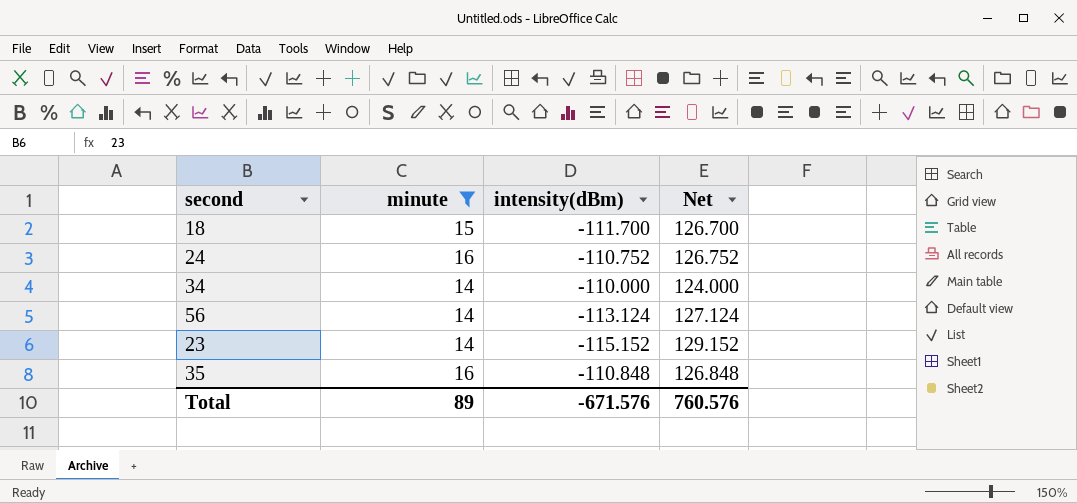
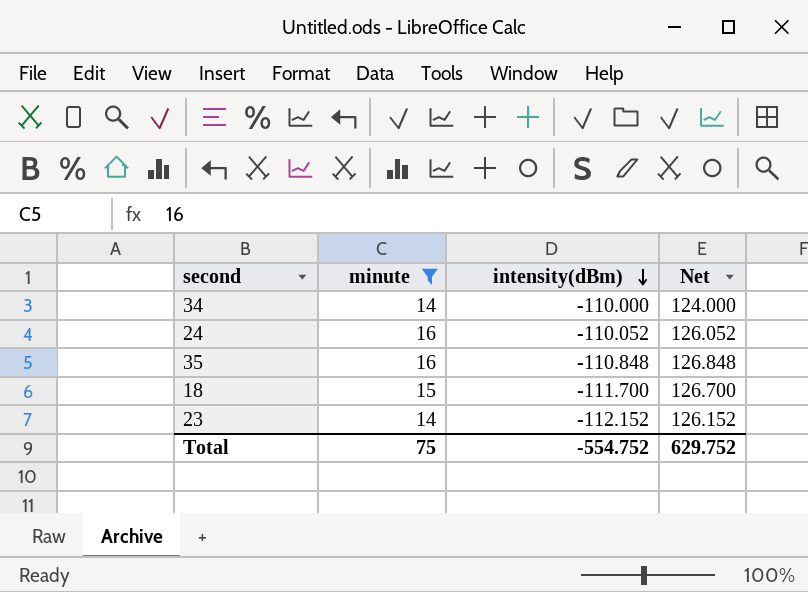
row order: none -> intensity(dBm) descending
row 56: 14 | -113.124 | 127.124 -> none
24 | intensity(dBm): -110.752 -> -110.052
24 | Net: 126.752 -> 126.052
23 | intensity(dBm): -115.152 -> -112.152
23 | Net: 129.152 -> 126.152
Total | minute: 89 -> 75
Total | intensity(dBm): -671.576 -> -554.752
Total | Net: 760.576 -> 629.752

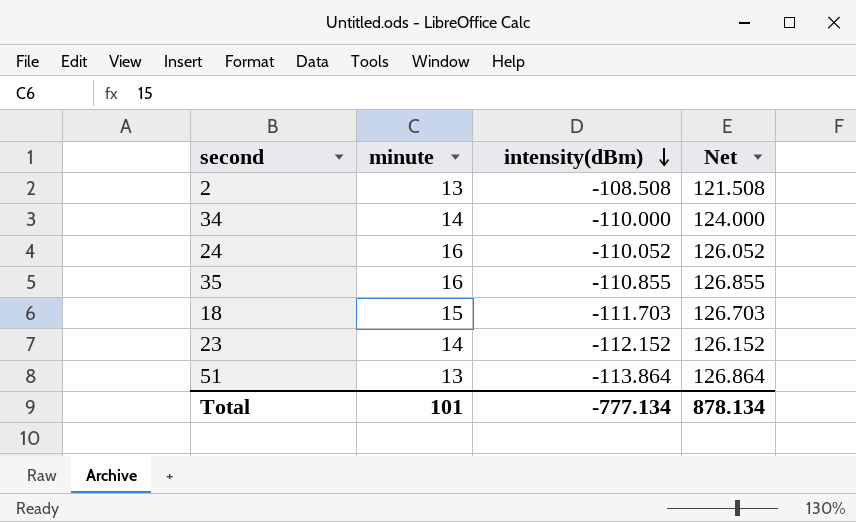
filter: minute != 13 -> none
35 | intensity(dBm): -110.848 -> -110.855
35 | Net: 126.848 -> 126.855
18 | intensity(dBm): -111.700 -> -111.703
18 | Net: 126.700 -> 126.703
Total | minute: 75 -> 101
Total | intensity(dBm): -554.752 -> -777.134
Total | Net: 629.752 -> 878.134

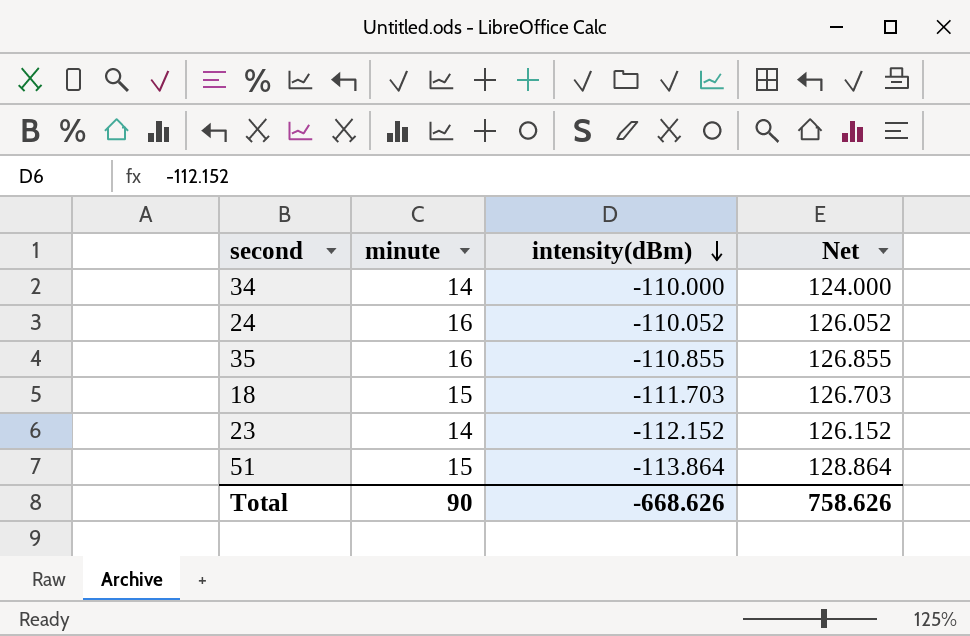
row 2: 13 | -108.508 | 121.508 -> none
51 | minute: 13 -> 15
51 | Net: 126.864 -> 128.864
Total | minute: 101 -> 90
Total | intensity(dBm): -777.134 -> -668.626
Total | Net: 878.134 -> 758.626

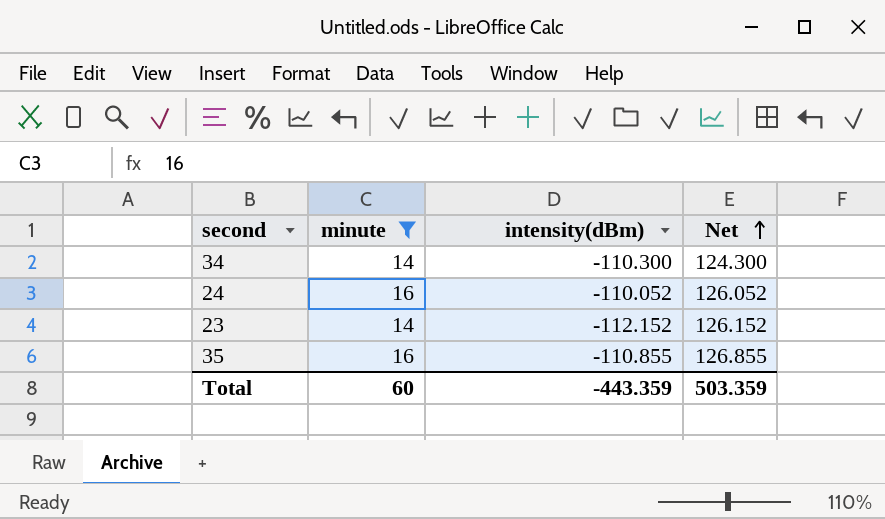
filter: none -> minute != 15
row order: intensity(dBm) descending -> Net ascending
34 | intensity(dBm): -110.000 -> -110.300
34 | Net: 124.000 -> 124.300
Total | minute: 90 -> 60
Total | intensity(dBm): -668.626 -> -443.359
Total | Net: 758.626 -> 503.359

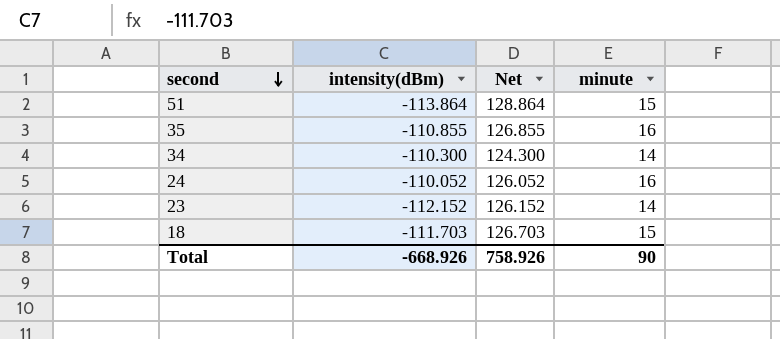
filter: minute != 15 -> none
row order: Net ascending -> second descending
column minute | position: 2 -> 4
Total | intensity(dBm): -443.359 -> -668.926
Total | Net: 503.359 -> 758.926
Total | minute: 60 -> 90

